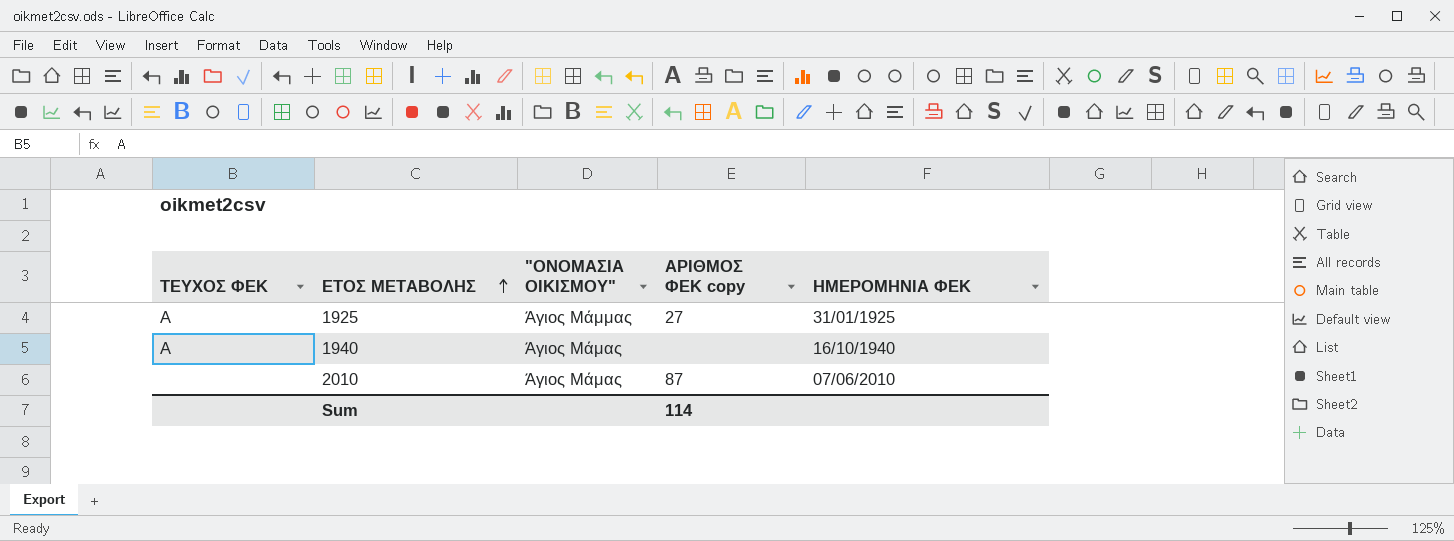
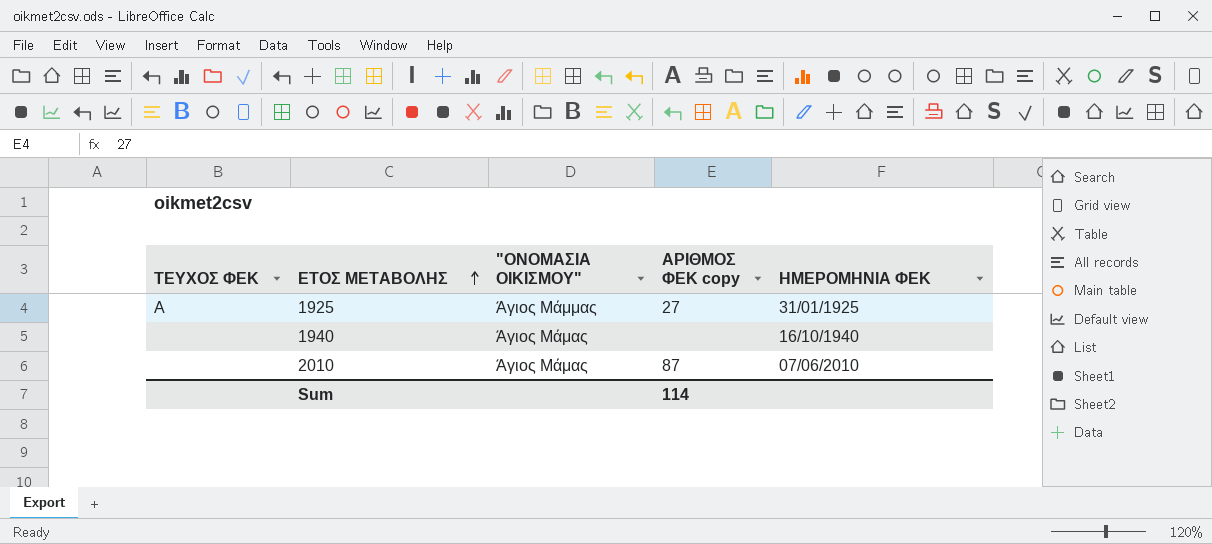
1940 | ΤΕΥΧΟΣ ΦΕΚ: Α -> none

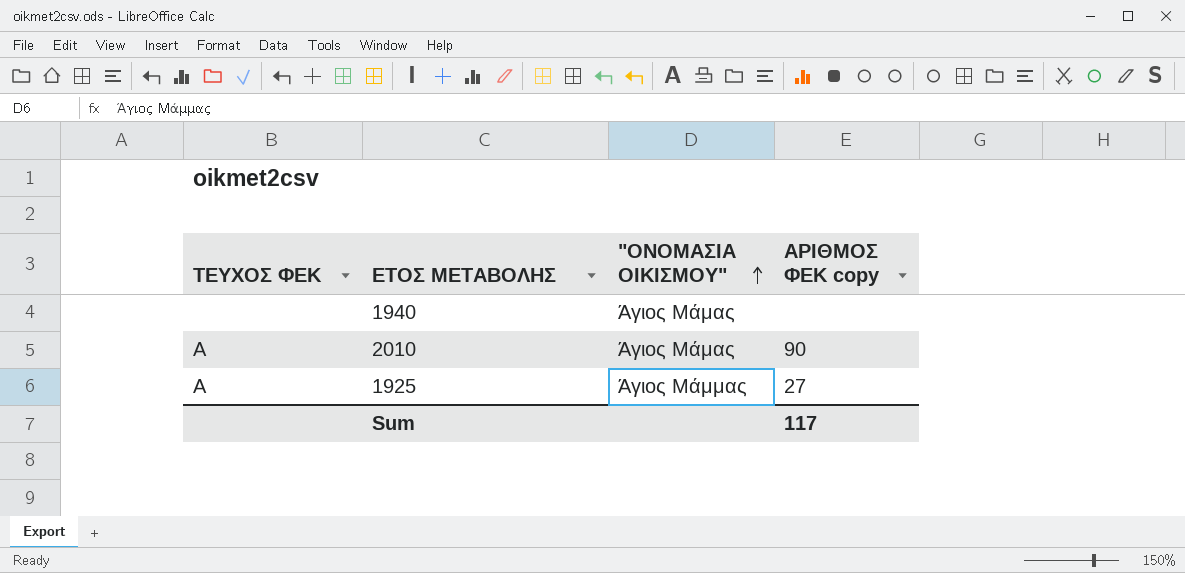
row order: ΕΤΟΣ ΜΕΤΑΒΟΛΗΣ ascending -> "ΟΝΟΜΑΣΙΑ ΟΙΚΙΣΜΟΥ" ascending
column ΗΜΕΡΟΜΗΝΙΑ ΦΕΚ | position: 5 -> none
2010 | ΤΕΥΧΟΣ ΦΕΚ: none -> Α
2010 | ΑΡΙΘΜΟΣ ΦΕΚ copy: 87 -> 90
Sum | ΑΡΙΘΜΟΣ ΦΕΚ copy: 114 -> 117

